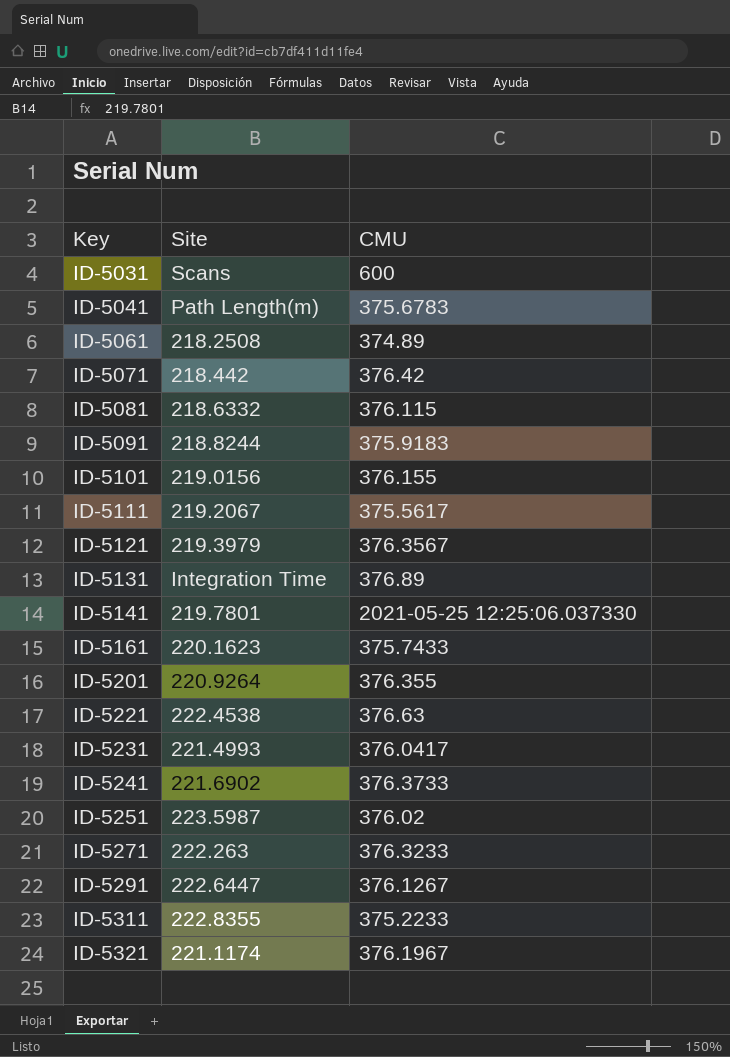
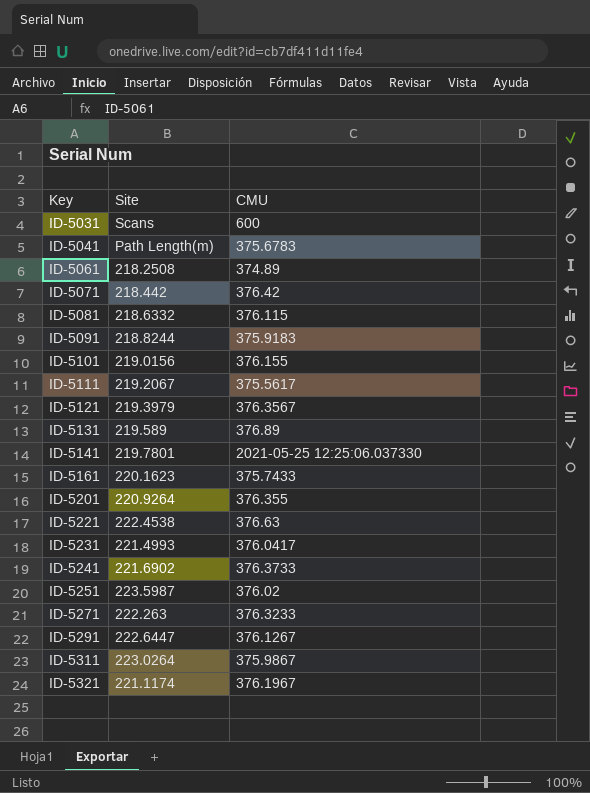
ID-5131 | Site: Integration Time -> 219.589
ID-5311 | Site: 222.8355 -> 223.0264
ID-5311 | CMU: 375.2233 -> 375.9867

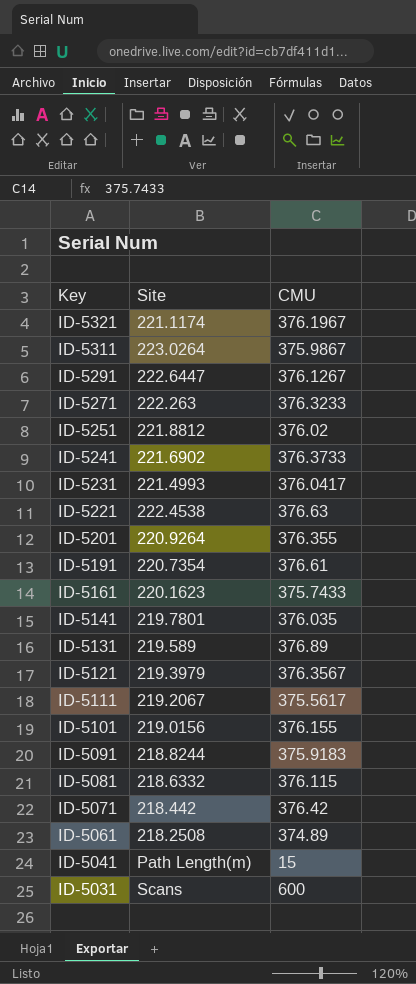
row order: Key ascending -> Key descending
ID-5251 | Site: 223.5987 -> 221.8812
row ID-5191: none -> 220.7354 | 376.61
ID-5141 | CMU: 2021-05-25 12:25:06.037330 -> 376.035
ID-5041 | CMU: 375.6783 -> 15

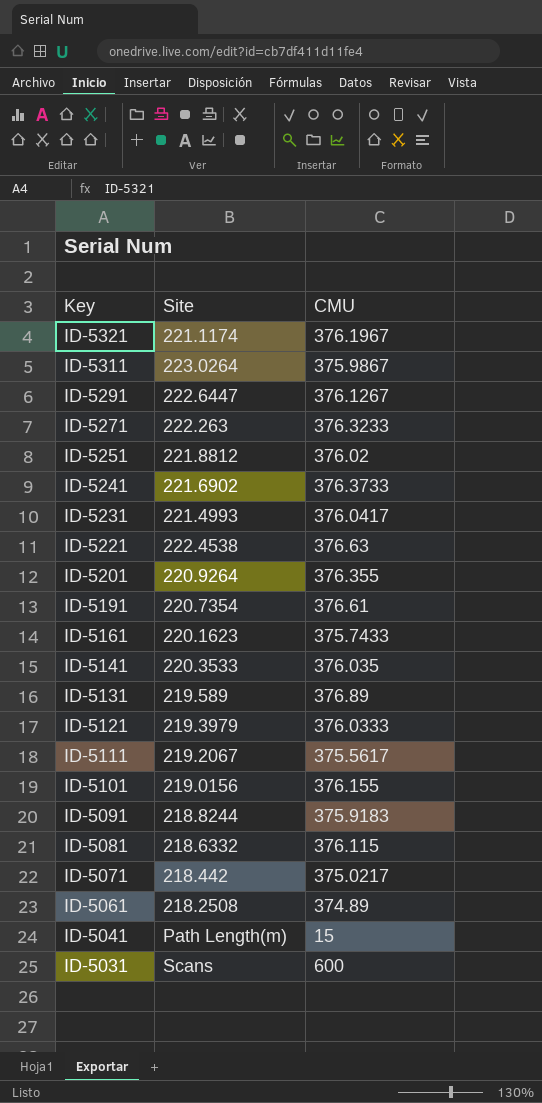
ID-5141 | Site: 219.7801 -> 220.3533
ID-5121 | CMU: 376.3567 -> 376.0333
ID-5071 | CMU: 376.42 -> 375.0217

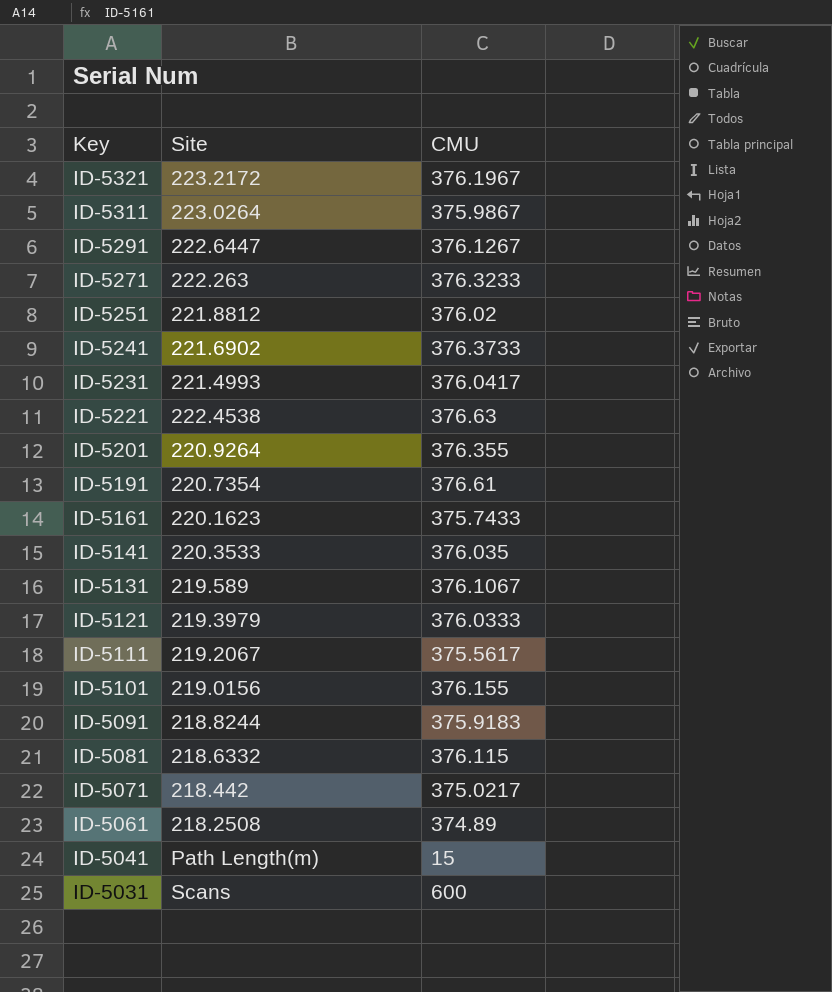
ID-5321 | Site: 221.1174 -> 223.2172
ID-5131 | CMU: 376.89 -> 376.1067

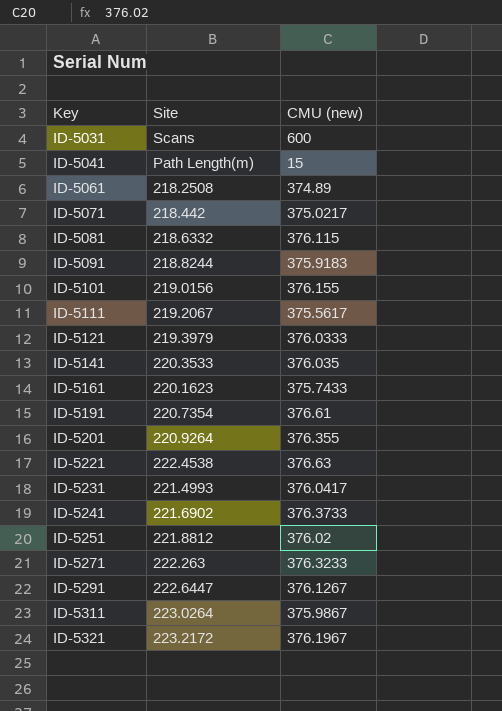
row order: Key descending -> Key ascending
column name: CMU -> CMU (new)
row ID-5131: 219.589 | 376.1067 -> none

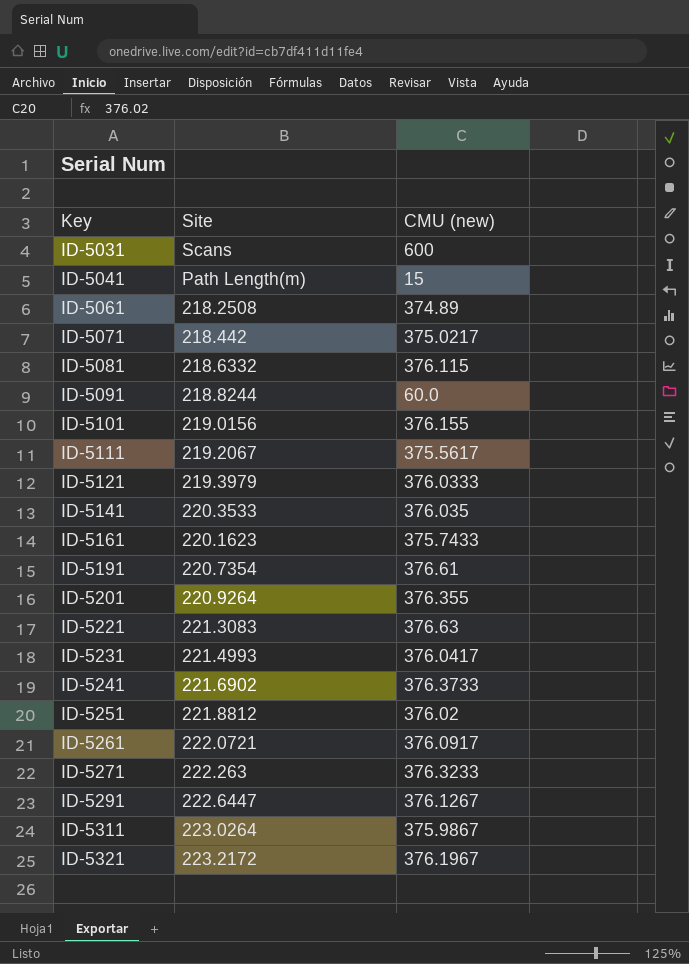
ID-5091 | CMU (new): 375.9183 -> 60.0
ID-5221 | Site: 222.4538 -> 221.3083
row ID-5261: none -> 222.0721 | 376.0917

